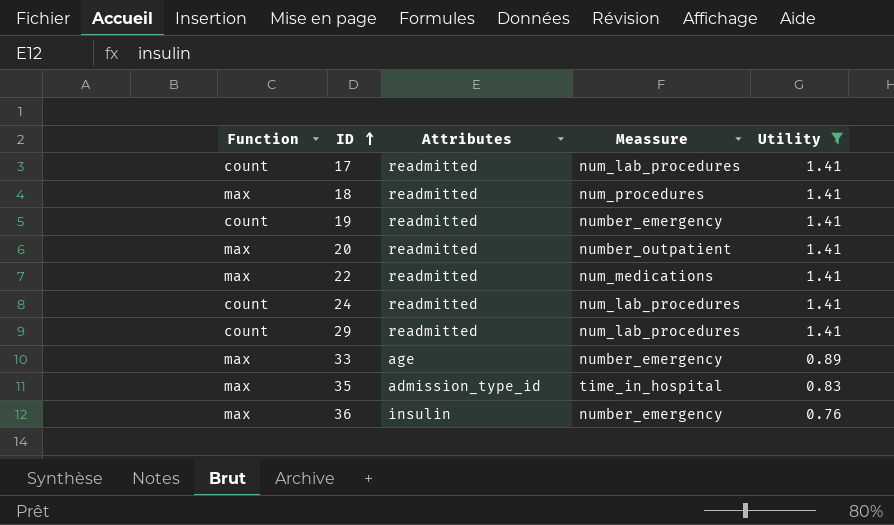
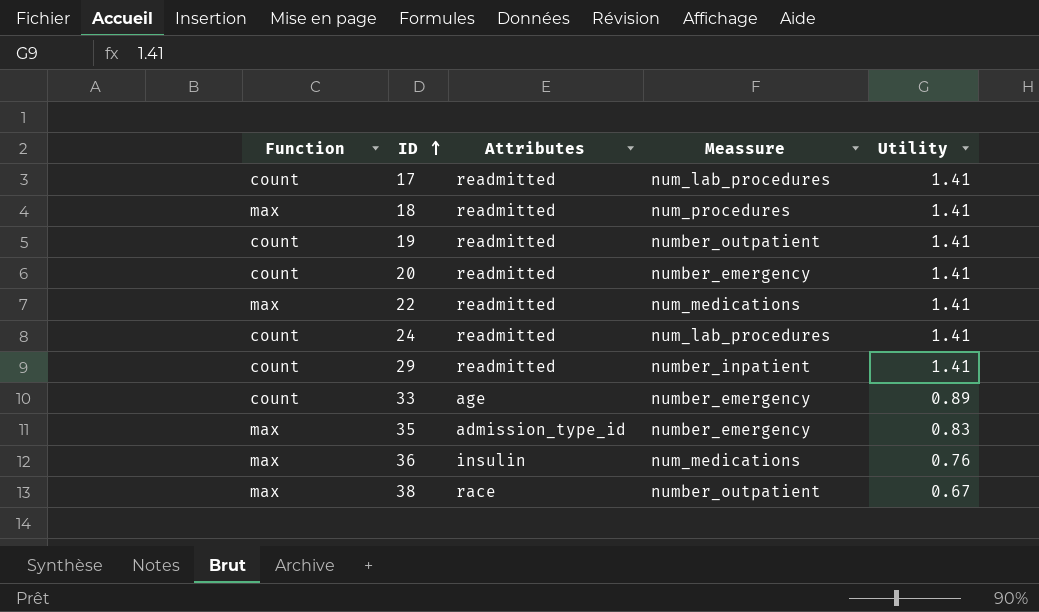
filter: Utility != 0.67 -> none
19 | Meassure: number_emergency -> number_outpatient
20 | Function: max -> count
20 | Meassure: number_outpatient -> number_emergency
29 | Meassure: num_lab_procedures -> number_inpatient
33 | Function: max -> count
35 | Meassure: time_in_hospital -> number_emergency
36 | Meassure: number_emergency -> num_medications

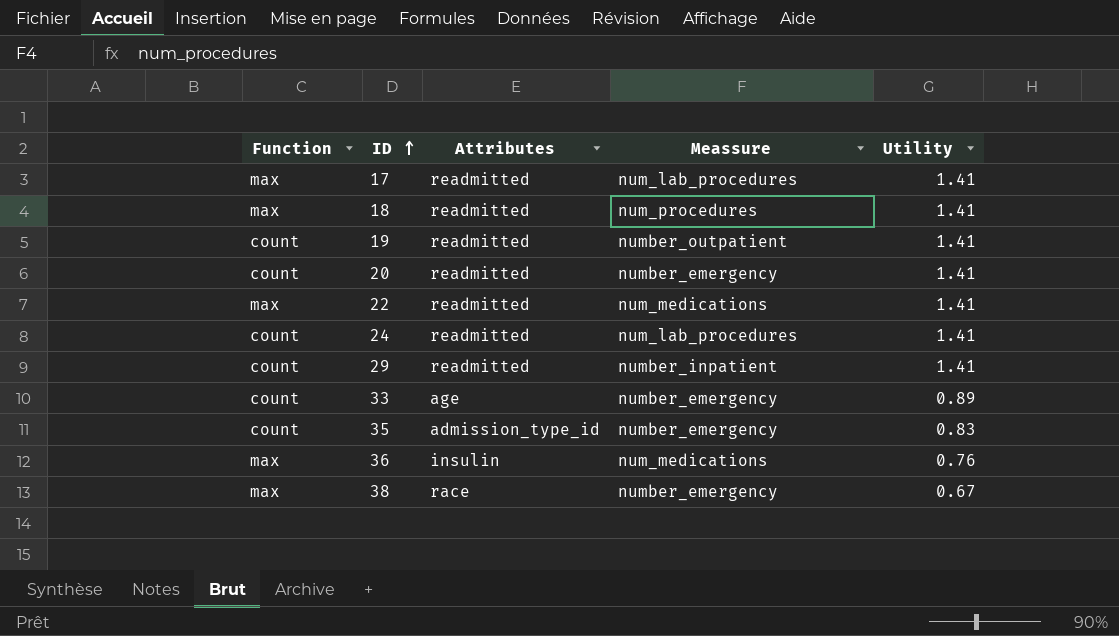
17 | Function: count -> max
35 | Function: max -> count
38 | Meassure: number_outpatient -> number_emergency

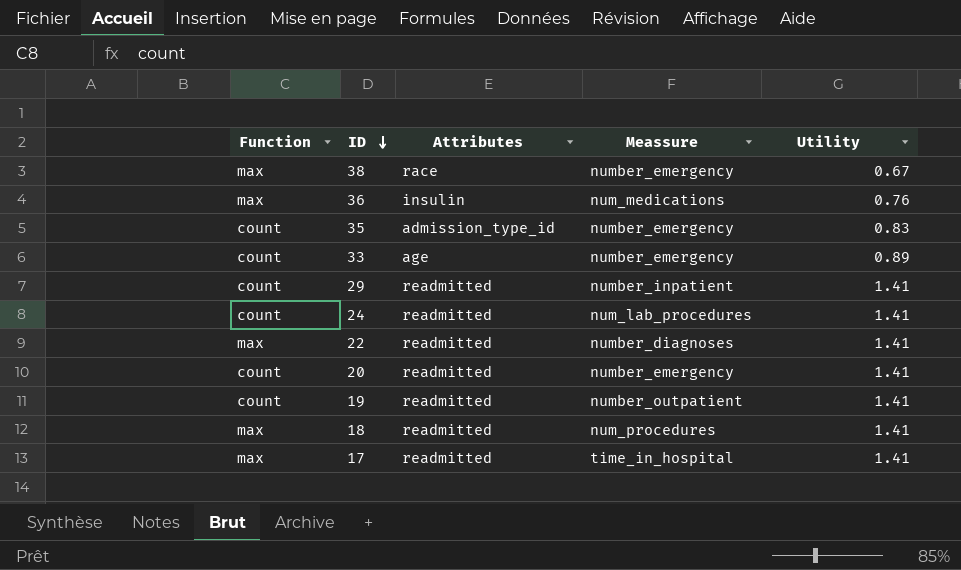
row order: ID ascending -> ID descending
22 | Meassure: num_medications -> number_diagnoses
17 | Meassure: num_lab_procedures -> time_in_hospital

